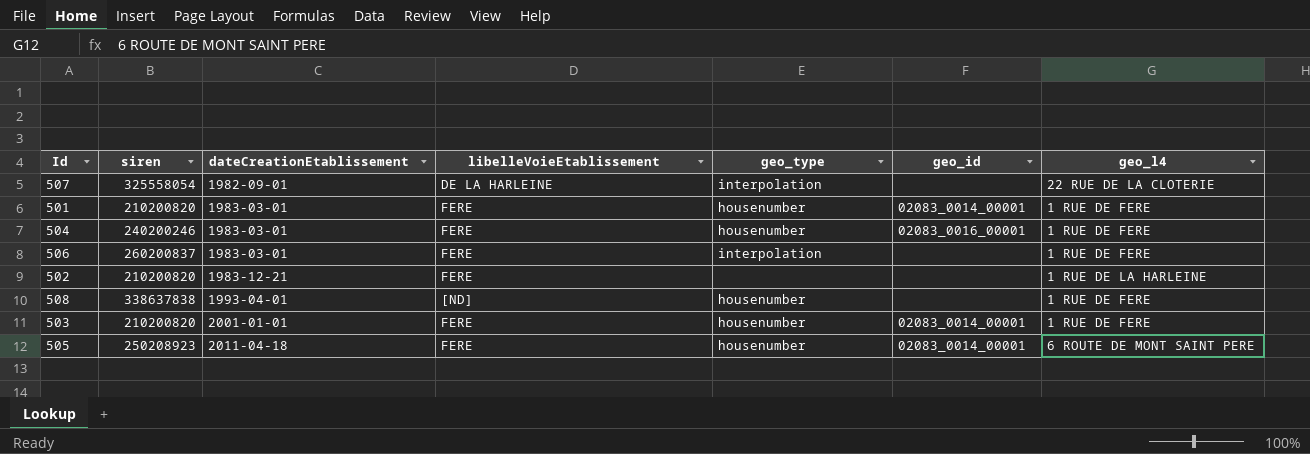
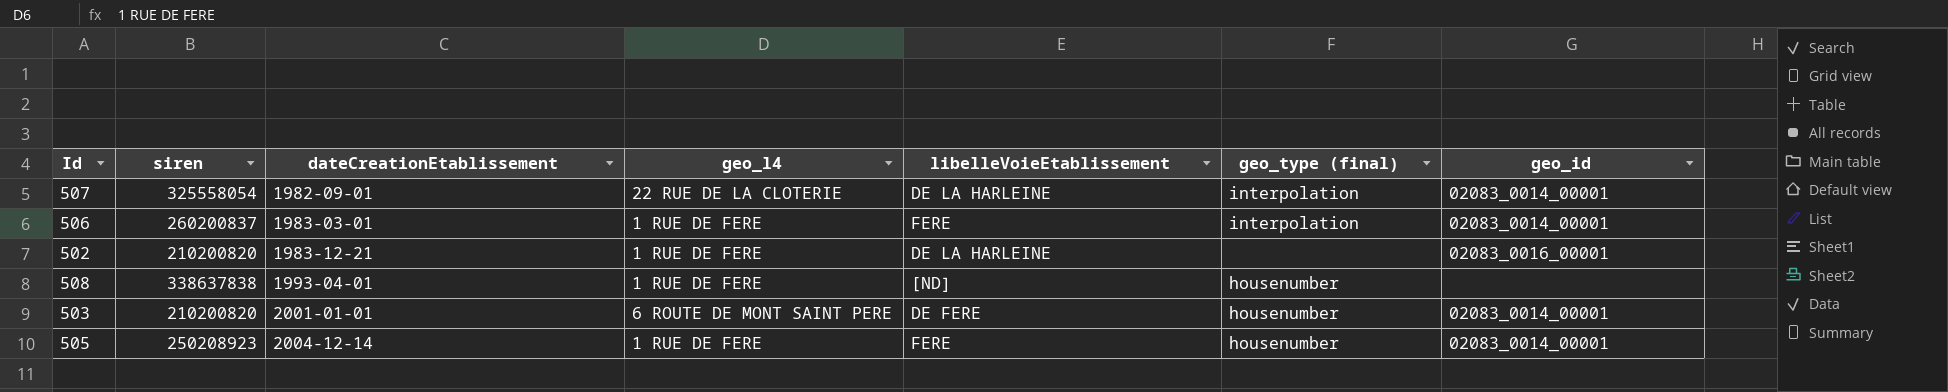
column geo_l4 | position: 7 -> 4
column name: geo_type -> geo_type (final)
row 501: 210200820 | 1983-03-01 | FERE | housenumber | 02083_0014_00001 | 1 RUE DE FERE -> none
row 504: 240200246 | 1983-03-01 | FERE | housenumber | 02083_0016_00001 | 1 RUE DE FERE -> none
507 | geo_id: none -> 02083_0014_00001
506 | geo_id: none -> 02083_0014_00001
502 | geo_l4: 1 RUE DE LA HARLEINE -> 1 RUE DE FERE
502 | libelleVoieEtablissement: FERE -> DE LA HARLEINE
502 | geo_id: none -> 02083_0016_00001
503 | geo_l4: 1 RUE DE FERE -> 6 ROUTE DE MONT SAINT PERE
503 | libelleVoieEtablissement: FERE -> DE FERE
505 | dateCreationEtablissement: 2011-04-18 -> 2004-12-14
505 | geo_l4: 6 ROUTE DE MONT SAINT PERE -> 1 RUE DE FERE

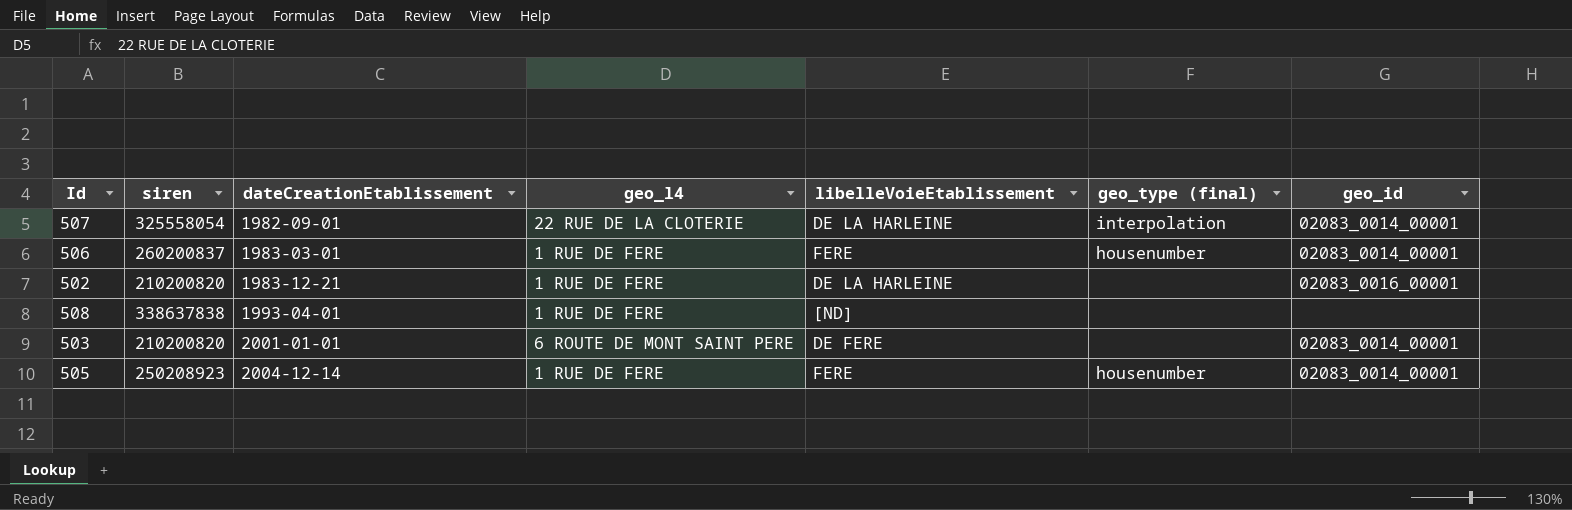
506 | geo_type (final): interpolation -> housenumber
508 | geo_type (final): housenumber -> none
503 | geo_type (final): housenumber -> none

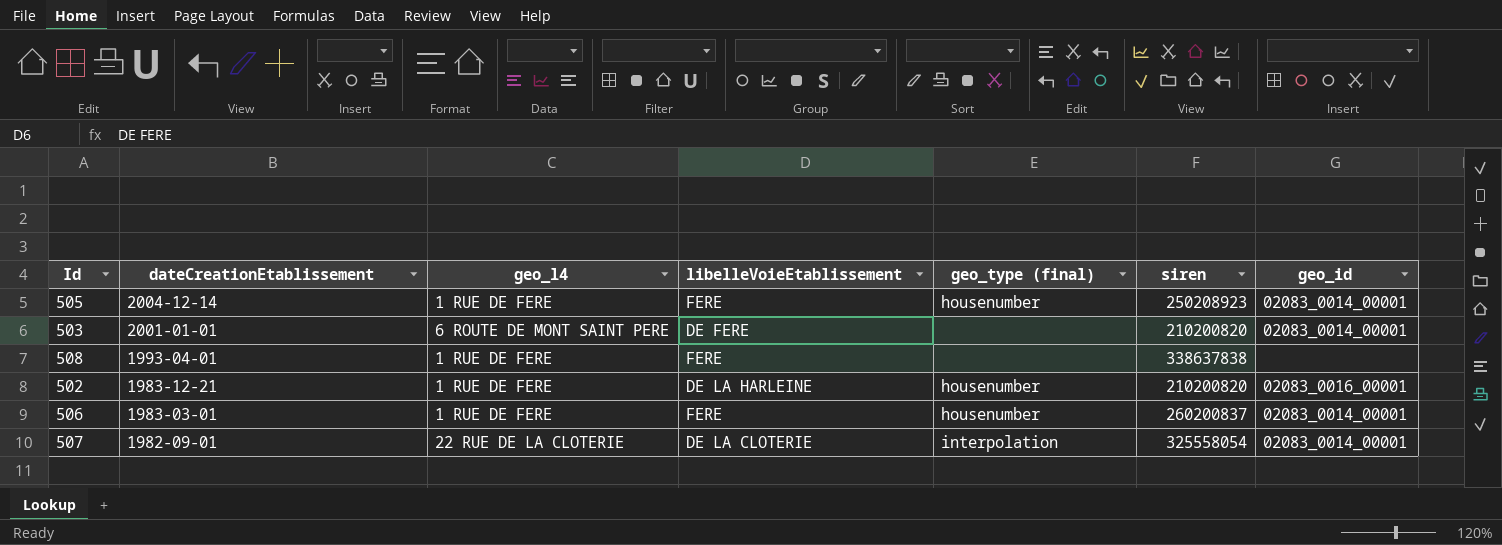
row order: dateCreationEtablissement ascending -> dateCreationEtablissement descending
column siren | position: 2 -> 6
508 | libelleVoieEtablissement: [ND] -> FERE
502 | geo_type (final): none -> housenumber
507 | libelleVoieEtablissement: DE LA HARLEINE -> DE LA CLOTERIE

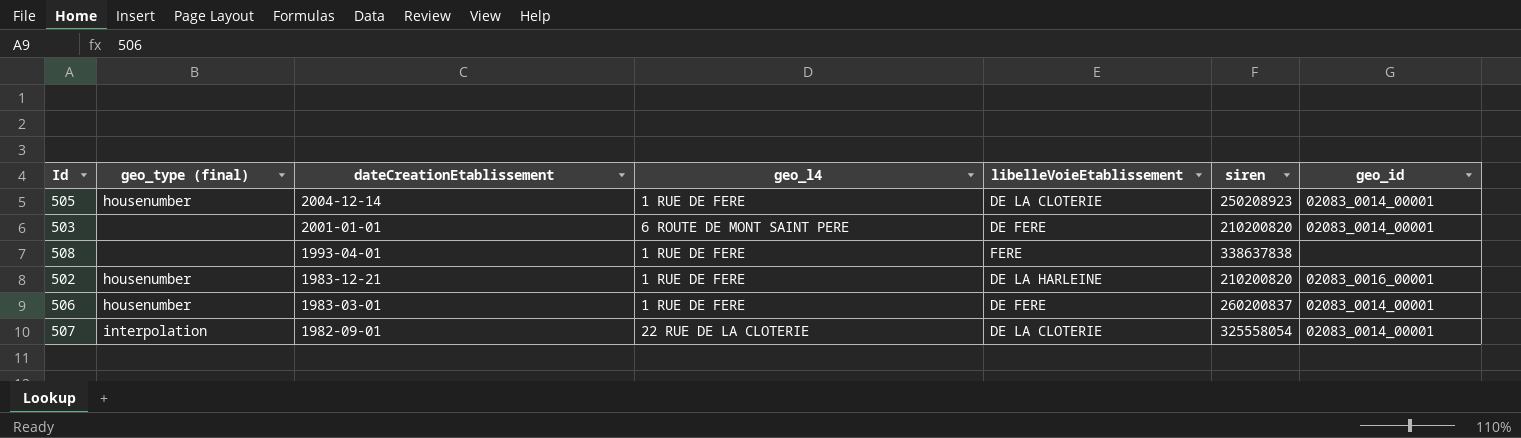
column geo_type (final) | position: 5 -> 2
505 | libelleVoieEtablissement: FERE -> DE LA CLOTERIE
506 | libelleVoieEtablissement: FERE -> DE FERE

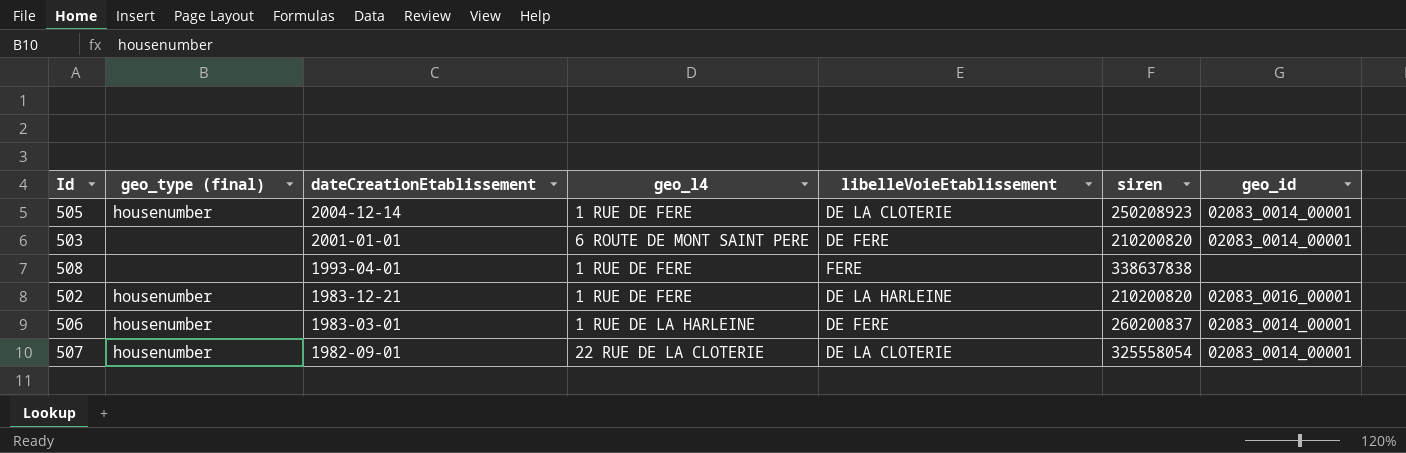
506 | geo_l4: 1 RUE DE FERE -> 1 RUE DE LA HARLEINE
507 | geo_type (final): interpolation -> housenumber

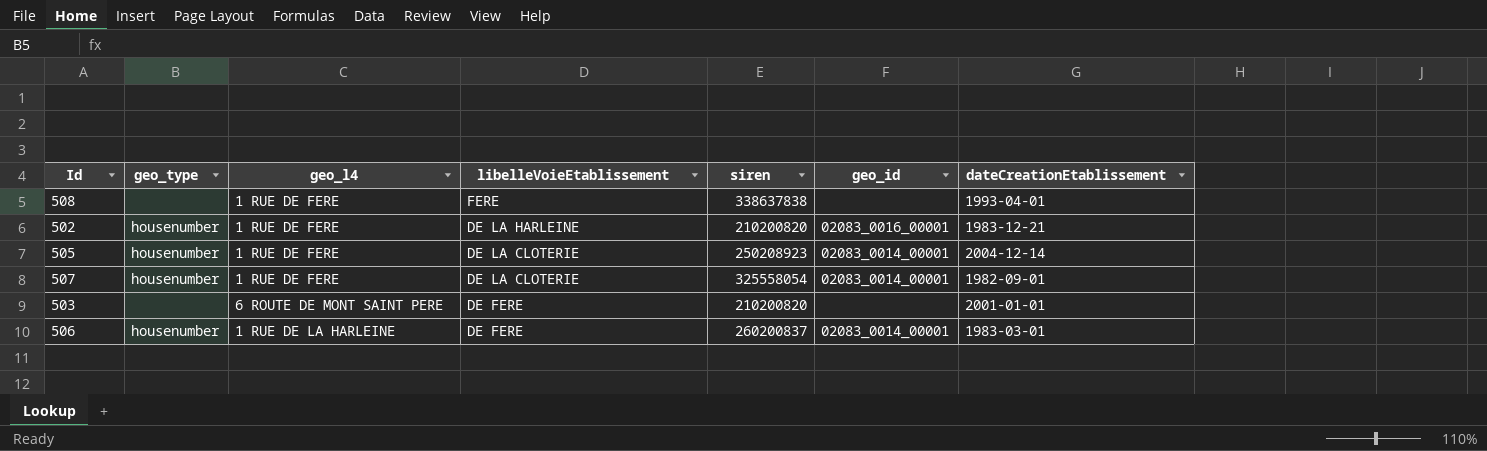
row order: dateCreationEtablissement descending -> libelleVoieEtablissement descending
column name: geo_type (final) -> geo_type
column dateCreationEtablissement | position: 3 -> 7
507 | geo_l4: 22 RUE DE LA CLOTERIE -> 1 RUE DE FERE
503 | geo_id: 02083_0014_00001 -> none

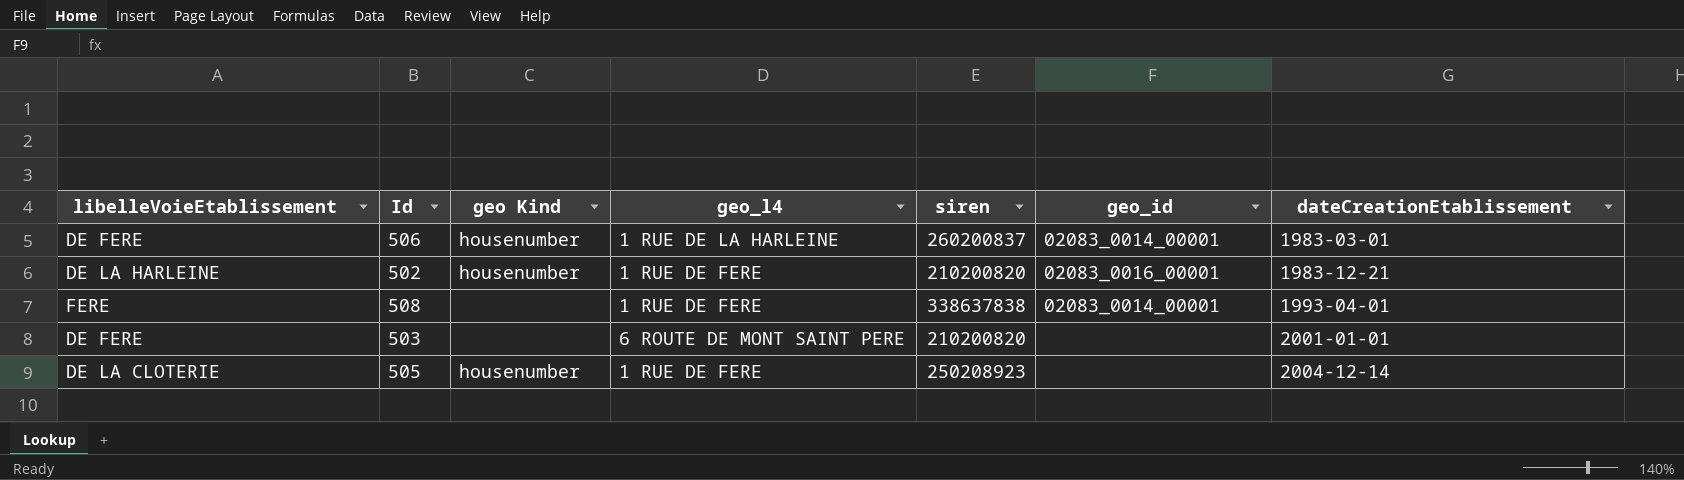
row order: libelleVoieEtablissement descending -> dateCreationEtablissement ascending
column libelleVoieEtablissement | position: 4 -> 1
column name: geo_type -> geo Kind
row 507: housenumber | 1 RUE DE FERE | DE LA CLOTERIE | 325558054 | 02083_0014_00001 | 1982-09-01 -> none
508 | geo_id: none -> 02083_0014_00001
505 | geo_id: 02083_0014_00001 -> none

